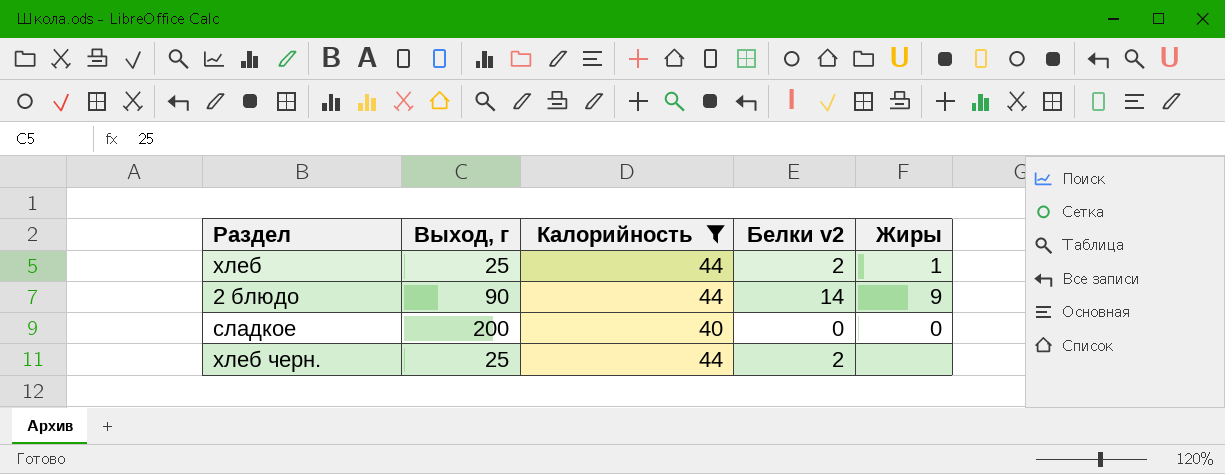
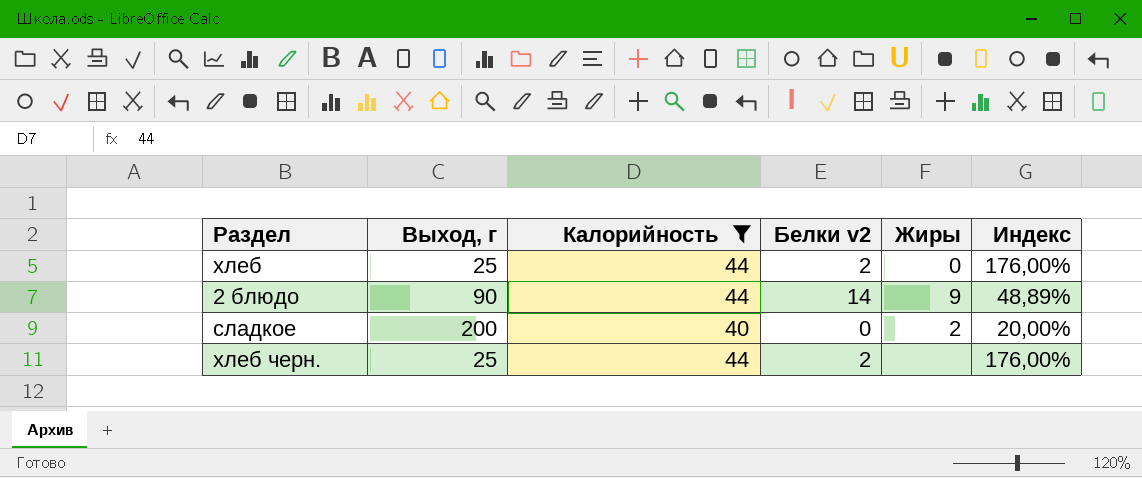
column Индекс | formula: none -> [Калорийность] / [Выход, г]
хлеб | Жиры: 1 -> 0
сладкое | Жиры: 0 -> 2

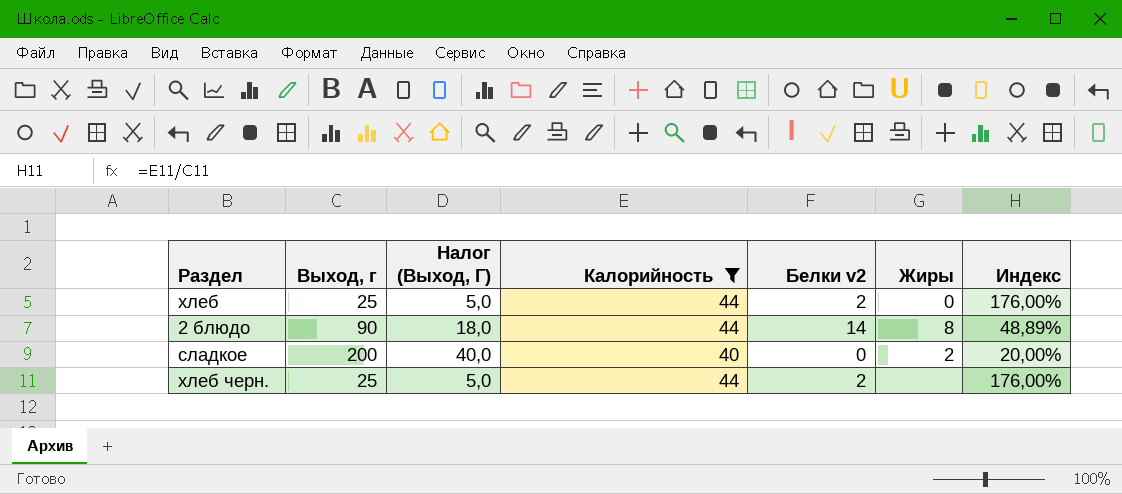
column Налог (Выход, Г) | formula: none -> [Выход, г] * 0,2
2 блюдо | Жиры: 9 -> 8

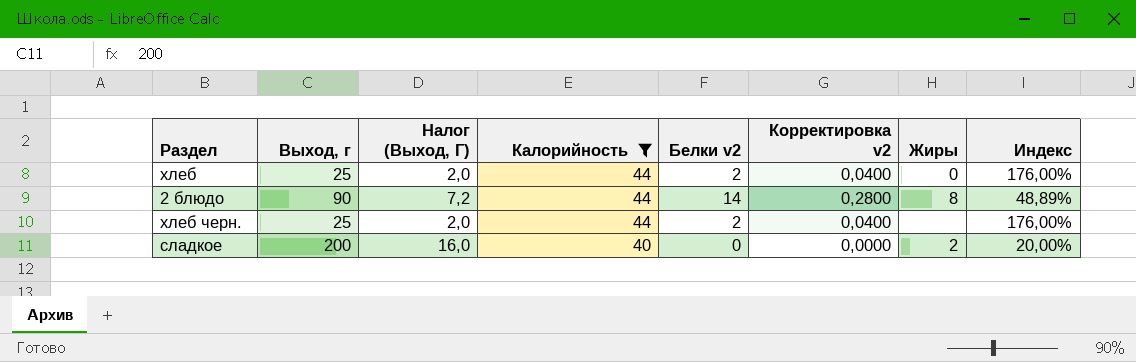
row order: none -> Калорийность descending
column Налог (Выход, Г) | formula: [Выход, г] * 0,2 -> [Выход, г] * 0,08
column Корректировка v2 | formula: none -> [Белки v2] * 0,02

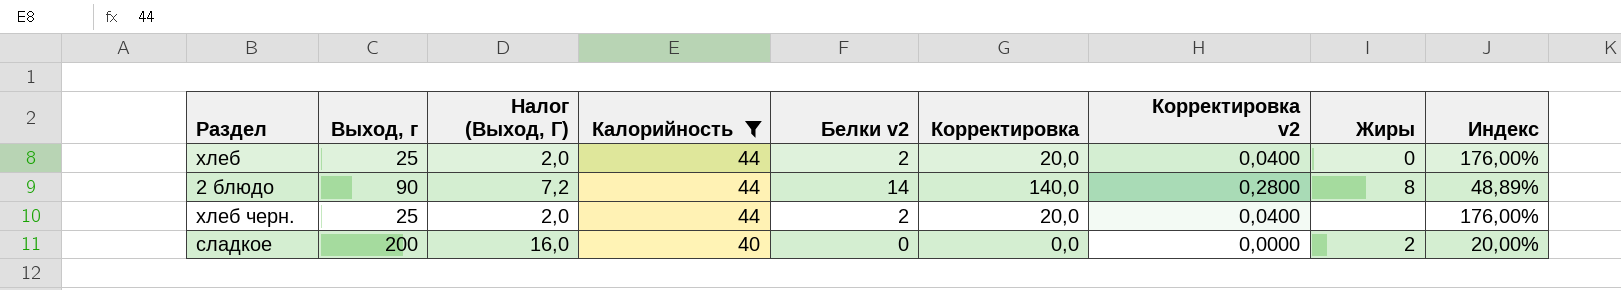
column Корректировка | formula: none -> [Белки v2] * 10

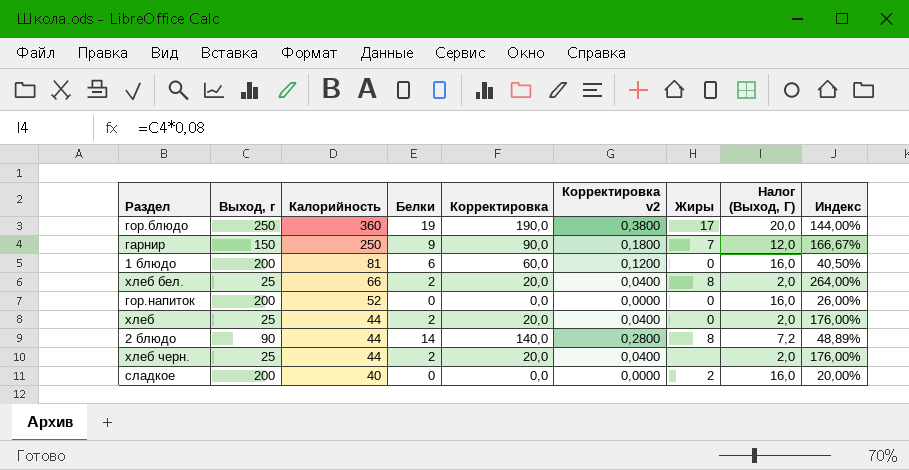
filter: Калорийность <= 44 -> none
column name: Белки v2 -> Белки
column Налог (Выход, Г) | position: 3 -> 8

